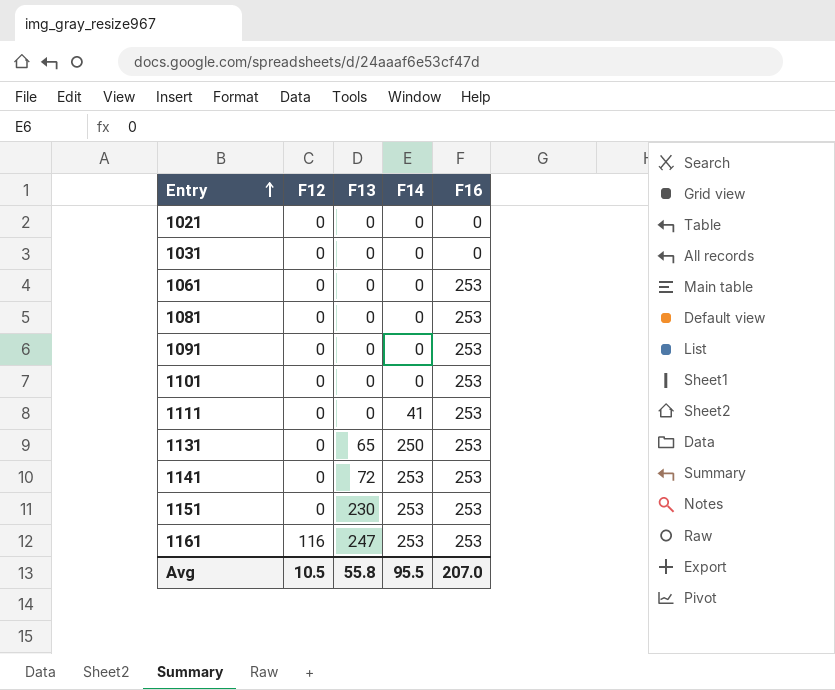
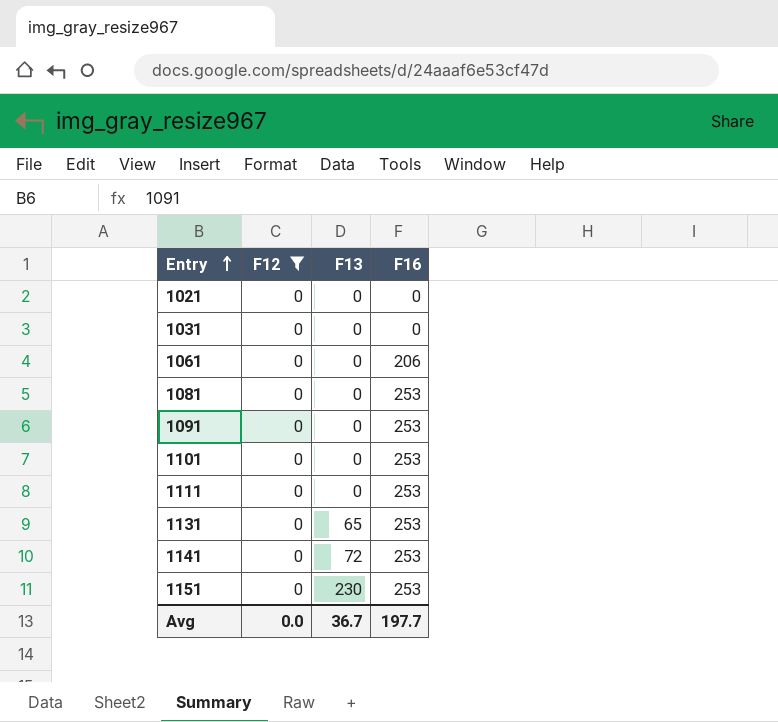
filter: none -> F12 = 0
column F14 | position: 4 -> none
1061 | F16: 253 -> 206
Avg | F12: 10.5 -> 0.0
Avg | F13: 55.8 -> 36.7
Avg | F16: 207.0 -> 197.7

